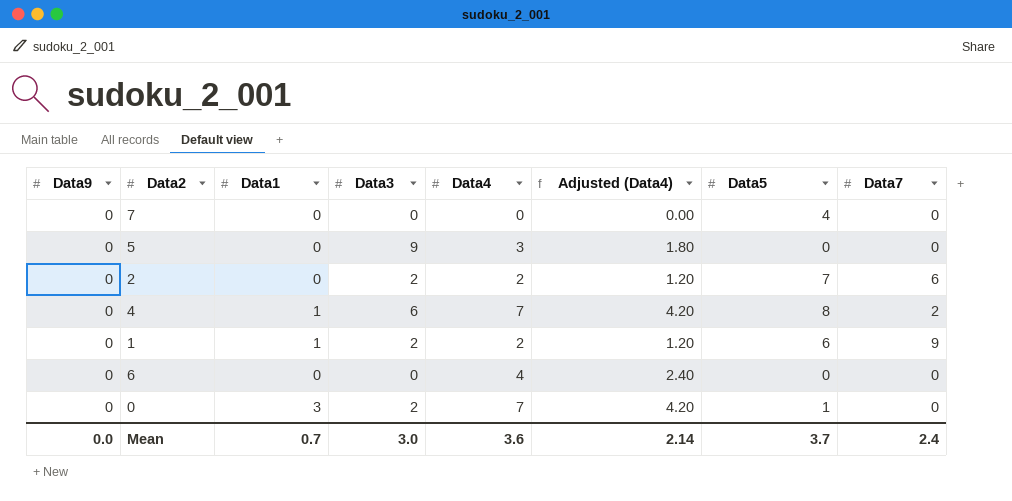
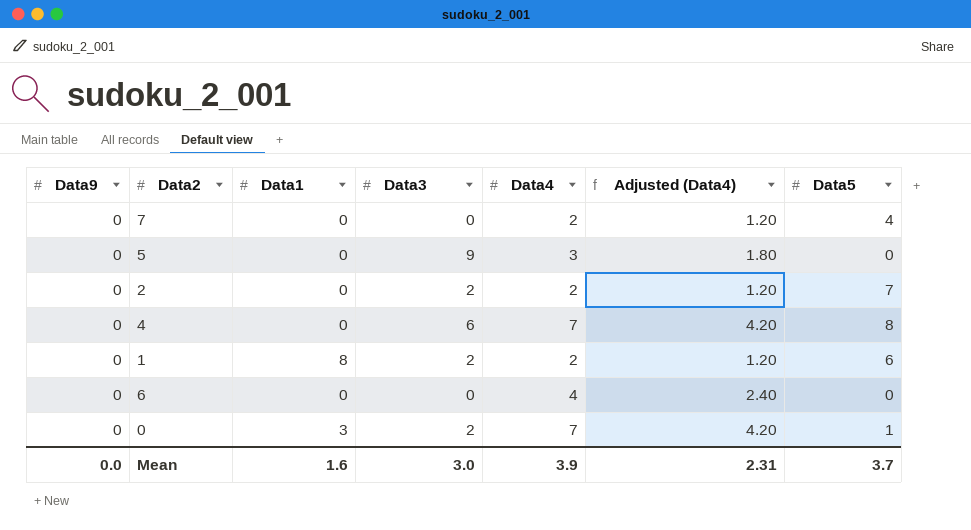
column Data7 | position: 8 -> none
7 | Data4: 0 -> 2
7 | Adjusted (Data4): 0.00 -> 1.20
4 | Data1: 1 -> 0
1 | Data1: 1 -> 8
Mean | Data1: 0.7 -> 1.6
Mean | Data4: 3.6 -> 3.9
Mean | Adjusted (Data4): 2.14 -> 2.31

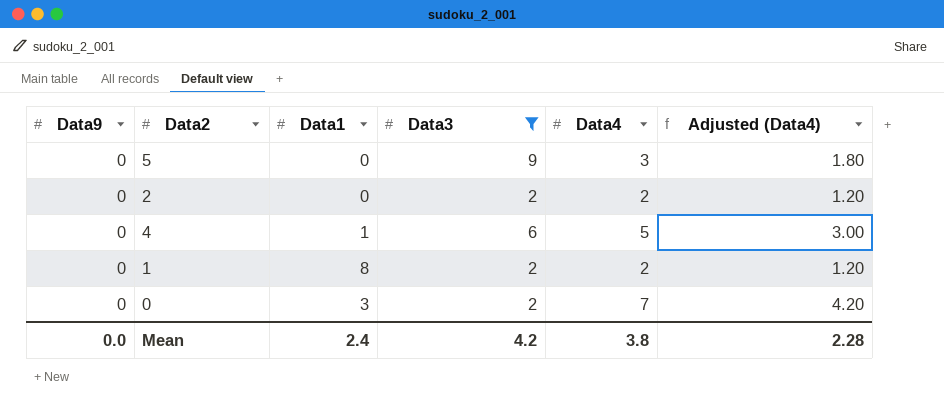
filter: none -> Data3 != 0
column Data5 | position: 7 -> none
4 | Data1: 0 -> 1
4 | Data4: 7 -> 5
4 | Adjusted (Data4): 4.20 -> 3.00
Mean | Data1: 1.6 -> 2.4
Mean | Data3: 3.0 -> 4.2
Mean | Data4: 3.9 -> 3.8
Mean | Adjusted (Data4): 2.31 -> 2.28

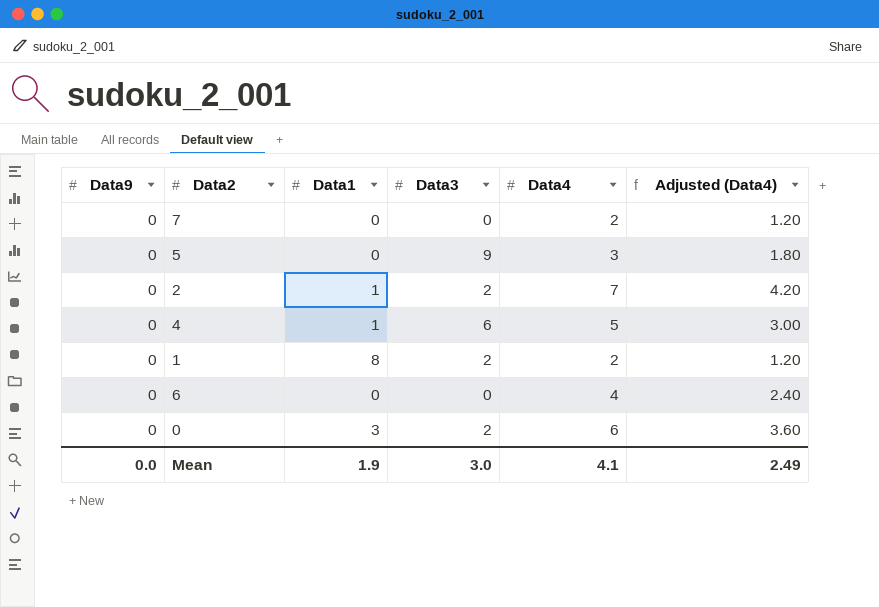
filter: Data3 != 0 -> none
2 | Data1: 0 -> 1
2 | Data4: 2 -> 7
2 | Adjusted (Data4): 1.20 -> 4.20
0 | Data4: 7 -> 6
0 | Adjusted (Data4): 4.20 -> 3.60
Mean | Data1: 2.4 -> 1.9
Mean | Data3: 4.2 -> 3.0
Mean | Data4: 3.8 -> 4.1
Mean | Adjusted (Data4): 2.28 -> 2.49

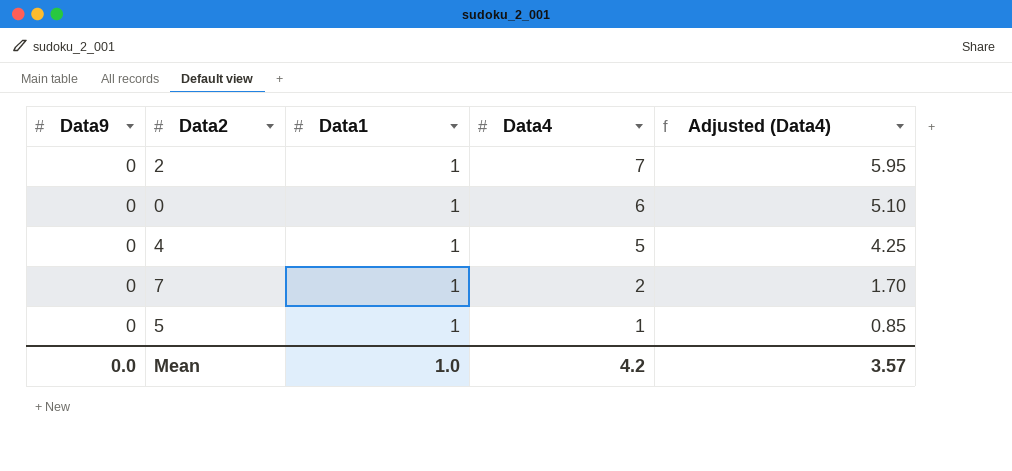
row order: none -> Data4 descending
column Data3 | position: 4 -> none
column Adjusted (Data4) | formula: [Data4] * 0.6 -> [Data4] * 0.85
row 1: 0 | 8 | 2 | 2 | 1.20 -> none
row 6: 0 | 0 | 0 | 4 | 2.40 -> none
0 | Data1: 3 -> 1
7 | Data1: 0 -> 1
5 | Data1: 0 -> 1
5 | Data4: 3 -> 1
Mean | Data1: 1.9 -> 1.0
Mean | Data4: 4.1 -> 4.2
Mean | Adjusted (Data4): 2.49 -> 3.57

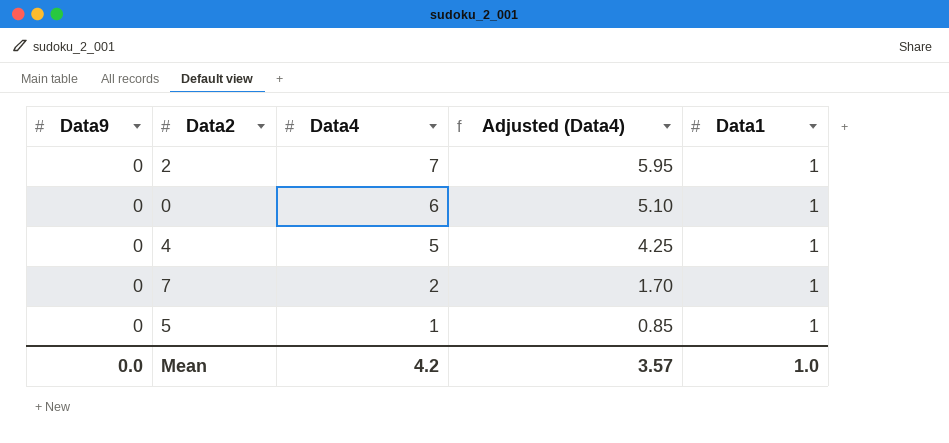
column Data1 | position: 3 -> 5

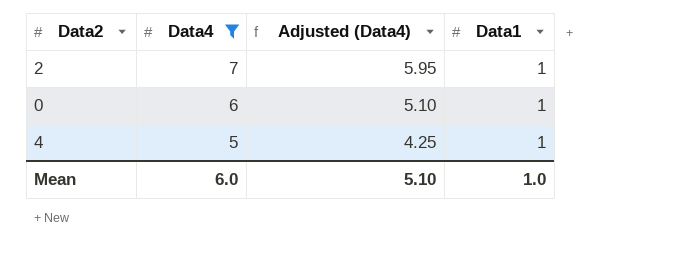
filter: none -> Data4 >= 5
column Data9 | position: 1 -> none
Mean | Data4: 4.2 -> 6.0
Mean | Adjusted (Data4): 3.57 -> 5.10

